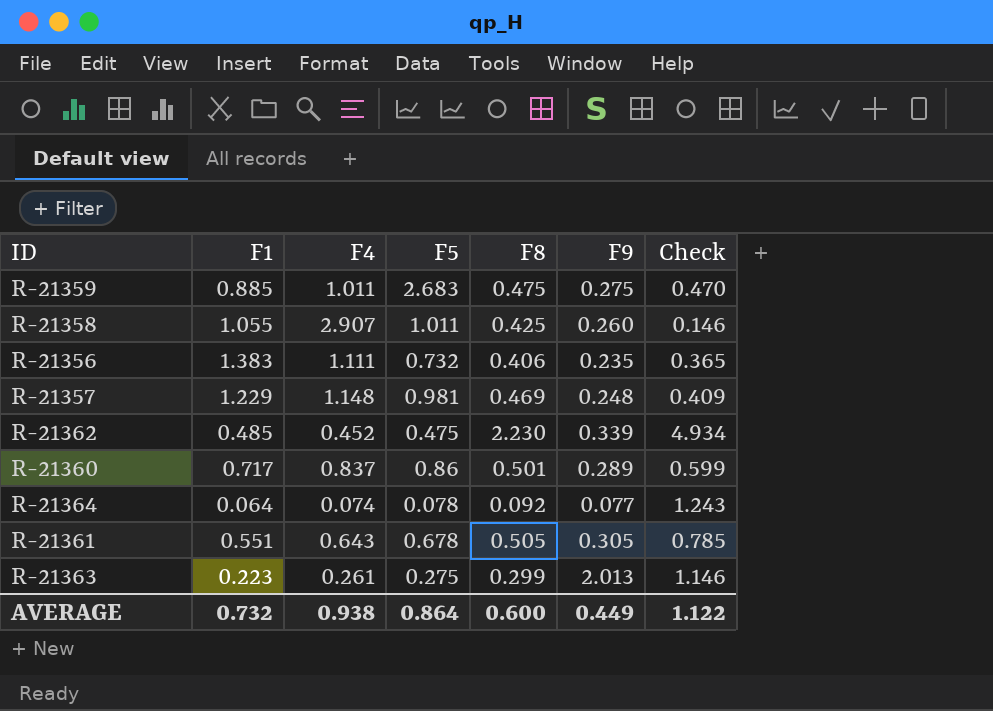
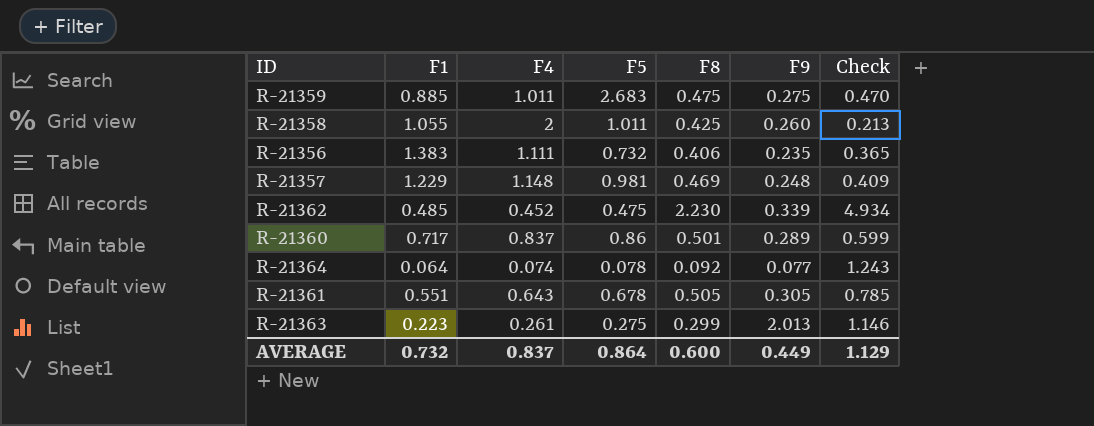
R-21358 | F4: 2.907 -> 2
R-21358 | Check: 0.146 -> 0.213
AVERAGE | F4: 0.938 -> 0.837
AVERAGE | Check: 1.122 -> 1.129

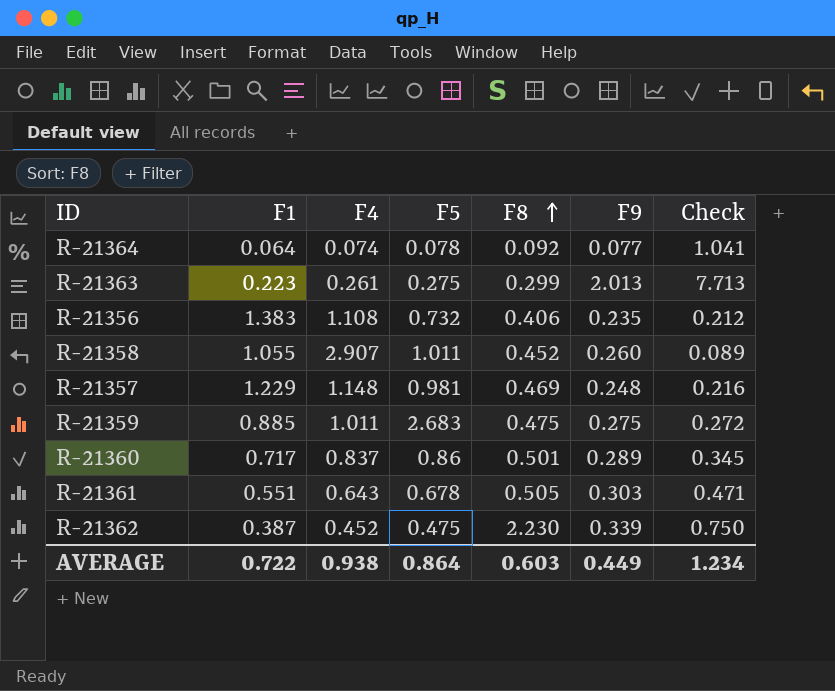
row order: none -> F8 ascending
column Check | formula: [F8] / [F4] -> [F9] / [F4]
R-21356 | F4: 1.111 -> 1.108
R-21358 | F4: 2 -> 2.907
R-21358 | F8: 0.425 -> 0.452
R-21361 | F9: 0.305 -> 0.303
R-21362 | F1: 0.485 -> 0.387
AVERAGE | F1: 0.732 -> 0.722
AVERAGE | F4: 0.837 -> 0.938
AVERAGE | F8: 0.600 -> 0.603
AVERAGE | Check: 1.129 -> 1.234

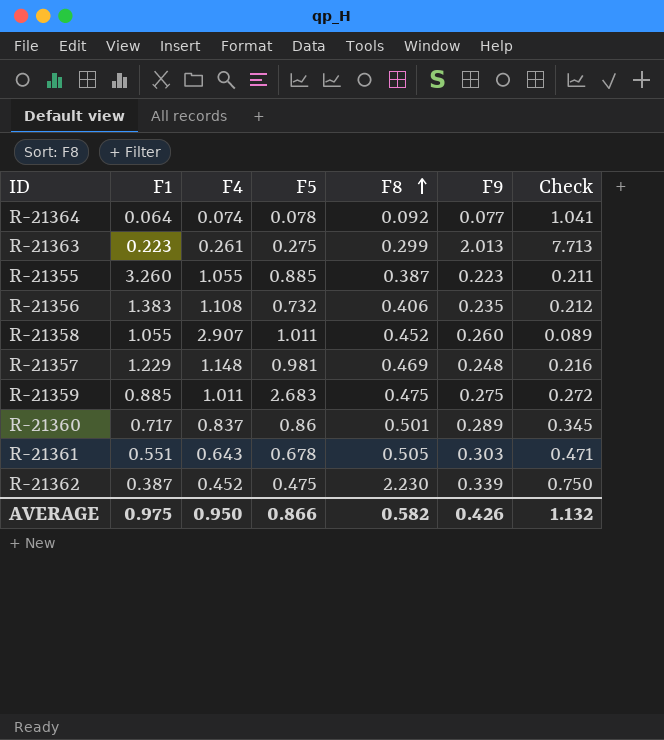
row R-21355: none -> 3.260 | 1.055 | 0.885 | 0.387 | 0.223 | 0.211
AVERAGE | F1: 0.722 -> 0.975
AVERAGE | F4: 0.938 -> 0.950
AVERAGE | F5: 0.864 -> 0.866
AVERAGE | F8: 0.603 -> 0.582
AVERAGE | F9: 0.449 -> 0.426
AVERAGE | Check: 1.234 -> 1.132

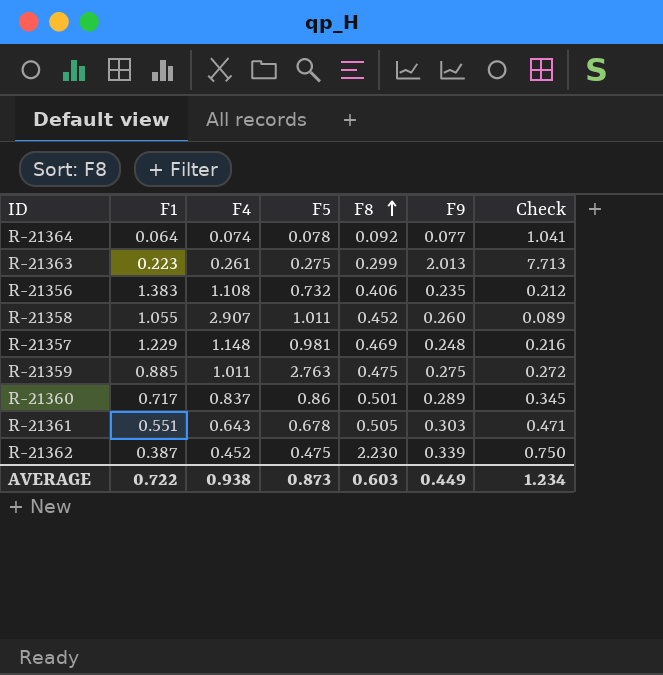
row R-21355: 3.260 | 1.055 | 0.885 | 0.387 | 0.223 | 0.211 -> none
R-21359 | F5: 2.683 -> 2.763
AVERAGE | F1: 0.975 -> 0.722
AVERAGE | F4: 0.950 -> 0.938
AVERAGE | F5: 0.866 -> 0.873
AVERAGE | F8: 0.582 -> 0.603
AVERAGE | F9: 0.426 -> 0.449
AVERAGE | Check: 1.132 -> 1.234

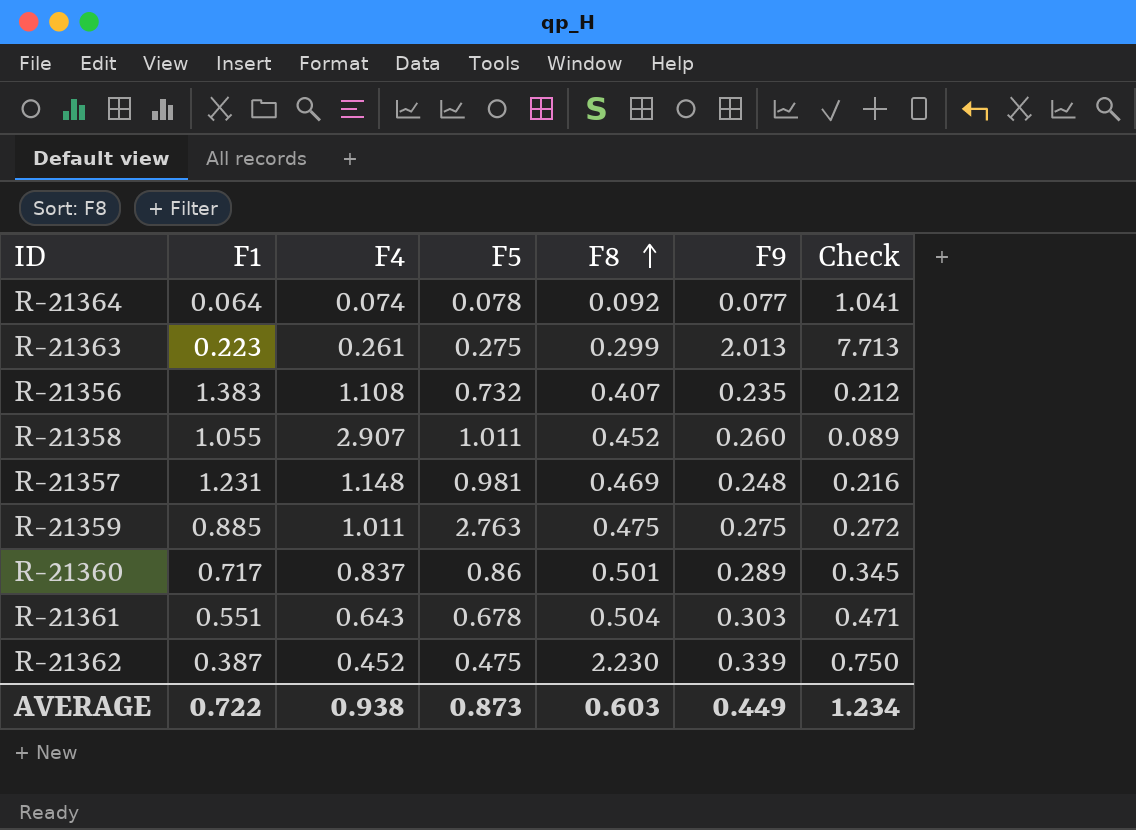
R-21356 | F8: 0.406 -> 0.407
R-21357 | F1: 1.229 -> 1.231
R-21361 | F8: 0.505 -> 0.504

